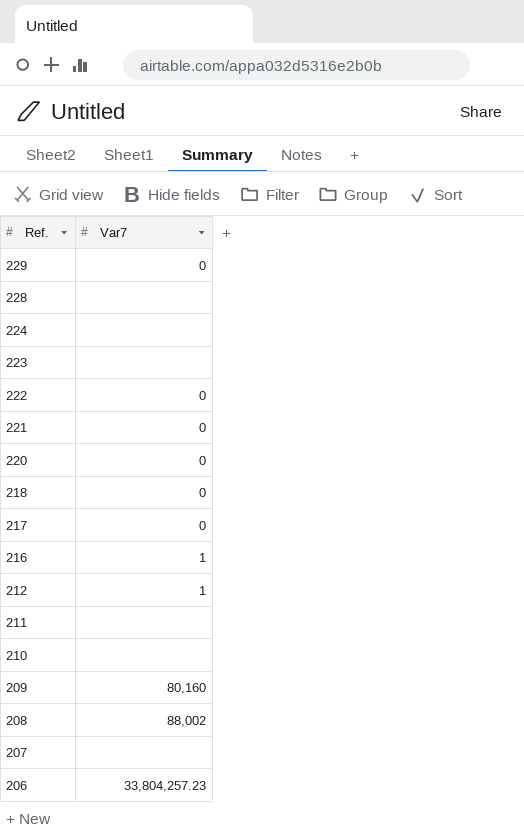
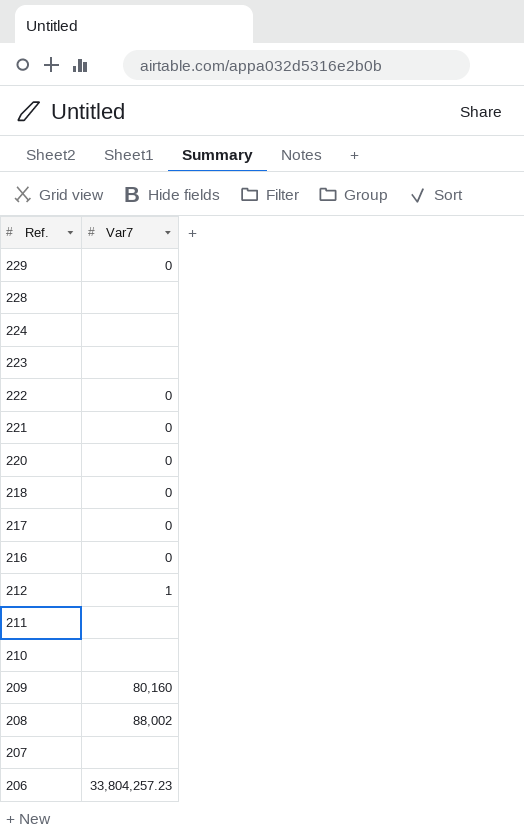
216 | Var7: 1 -> 0

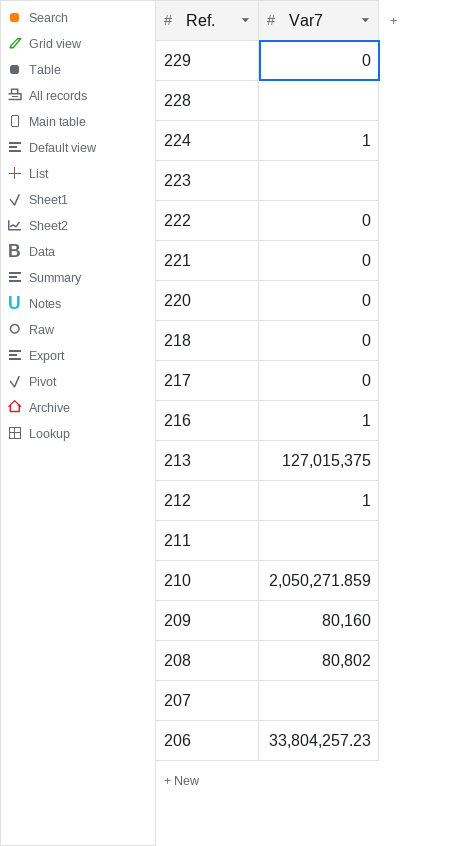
224 | Var7: none -> 1
216 | Var7: 0 -> 1
row 213: none -> 127,015,375
210 | Var7: none -> 2,050,271.859
208 | Var7: 88,002 -> 80,802

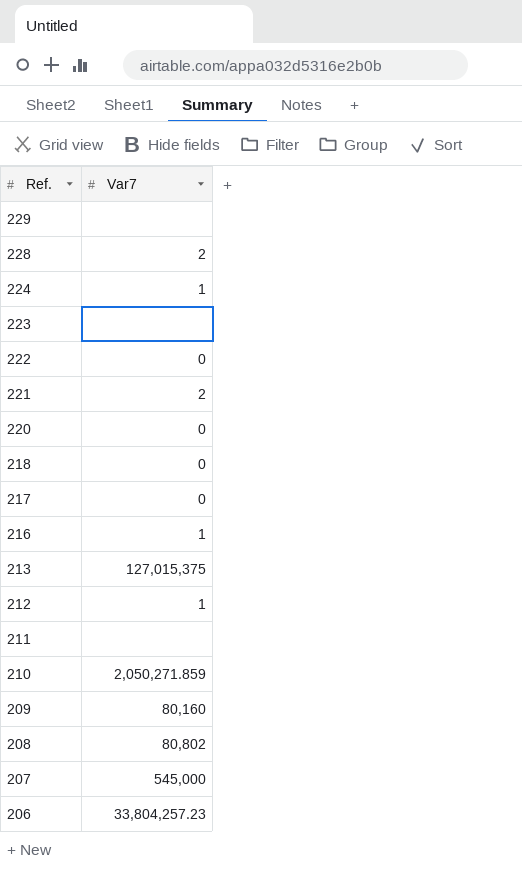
229 | Var7: 0 -> none
228 | Var7: none -> 2
221 | Var7: 0 -> 2
207 | Var7: none -> 545,000

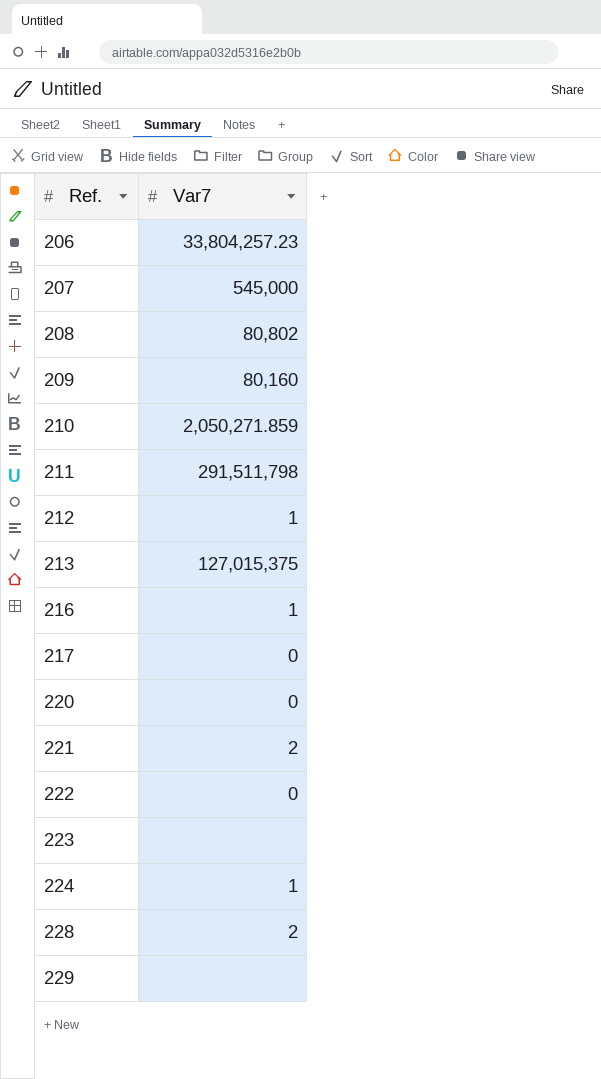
row order: Ref. descending -> Ref. ascending
row 218: 0 -> none
211 | Var7: none -> 291,511,798

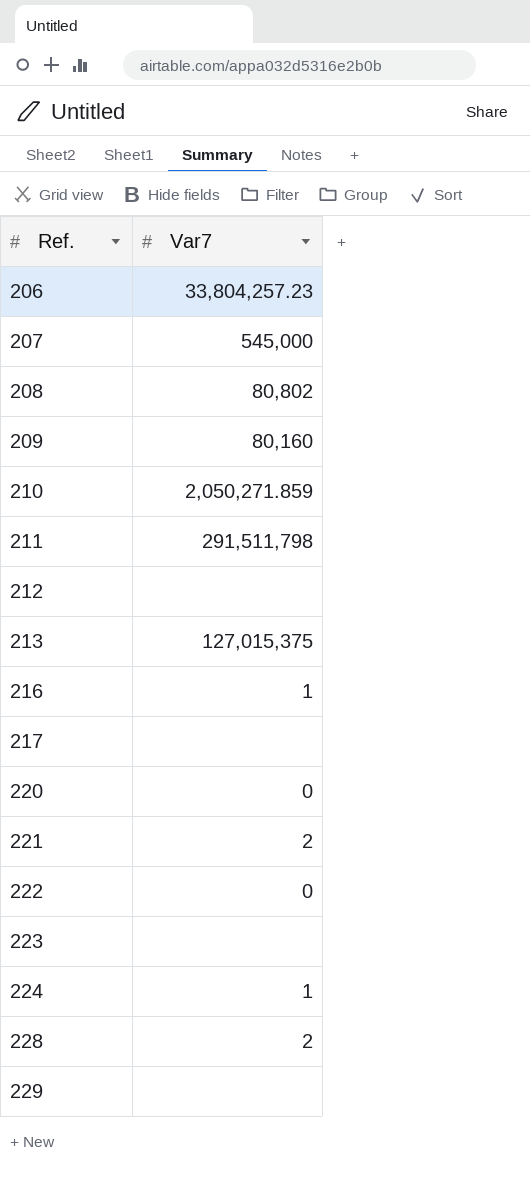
212 | Var7: 1 -> none
217 | Var7: 0 -> none

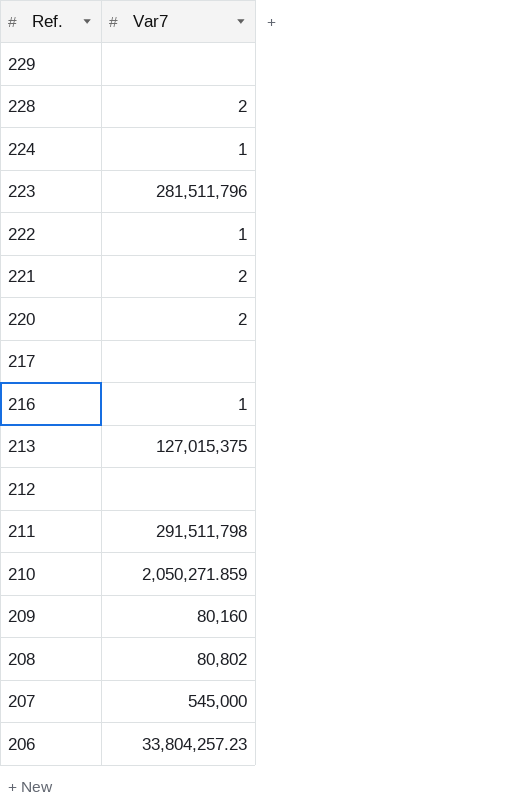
row order: Ref. ascending -> Ref. descending
223 | Var7: none -> 281,511,796
222 | Var7: 0 -> 1
220 | Var7: 0 -> 2

